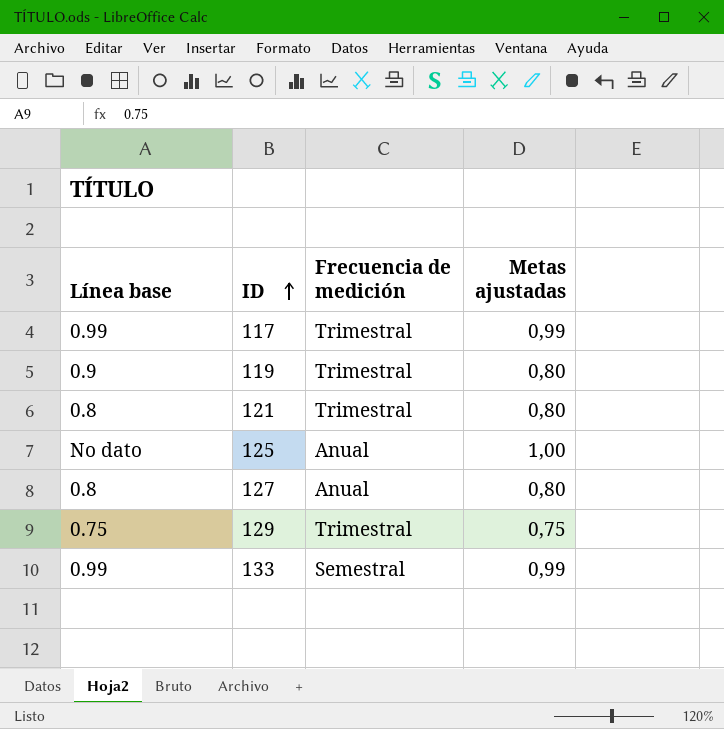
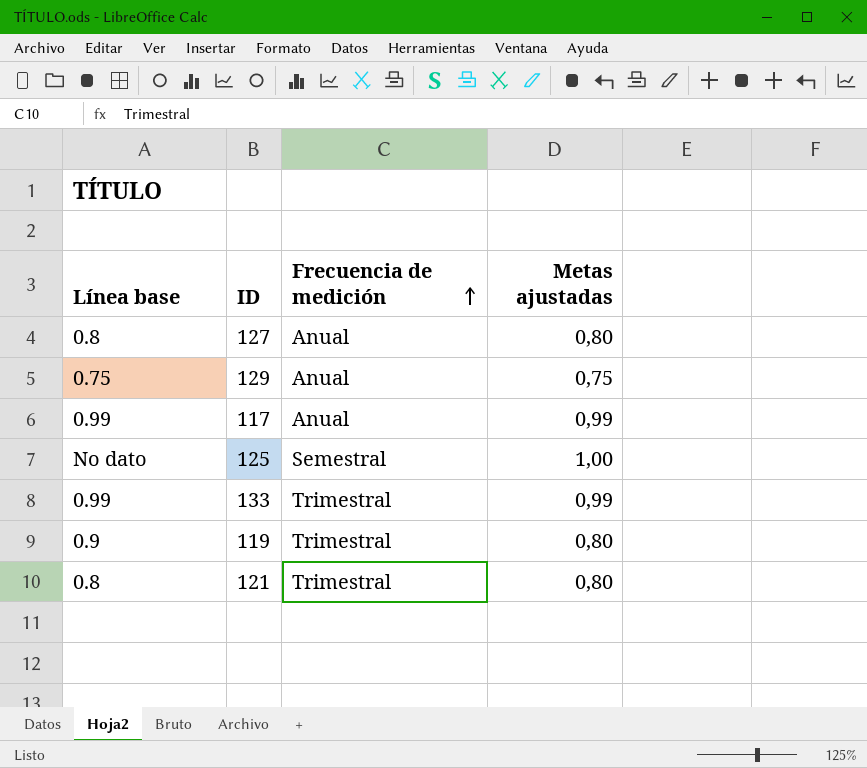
row order: ID ascending -> Frecuencia de medición ascending
129 | Frecuencia de medición: Trimestral -> Anual
117 | Frecuencia de medición: Trimestral -> Anual
125 | Frecuencia de medición: Anual -> Semestral
133 | Frecuencia de medición: Semestral -> Trimestral

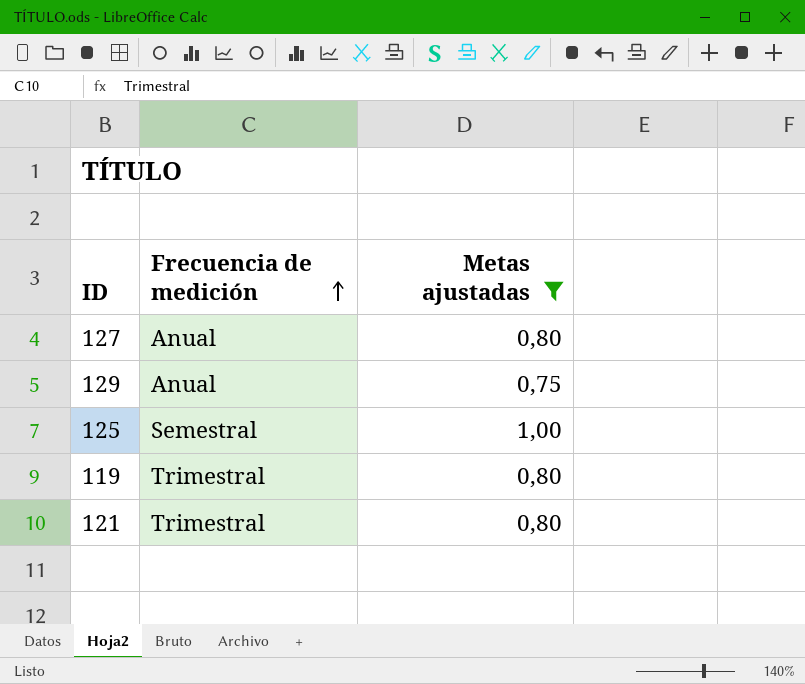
filter: none -> Metas ajustadas != 0,99
column Línea base | position: 1 -> none

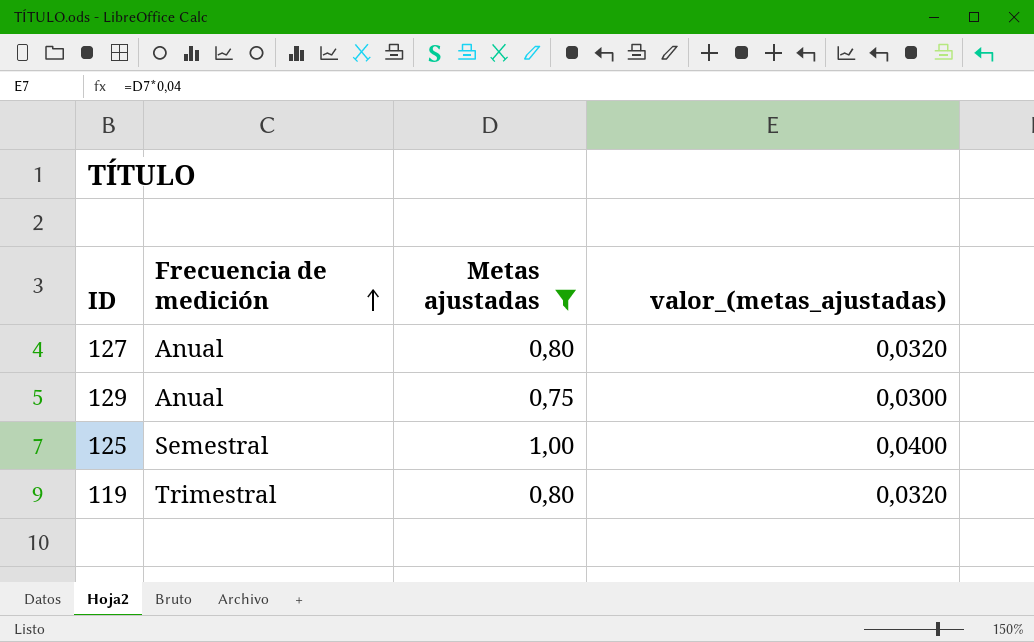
column valor_(metas_ajustadas) | formula: none -> [Metas ajustadas] * 0,04
row 121: Trimestral | 0,80 -> none

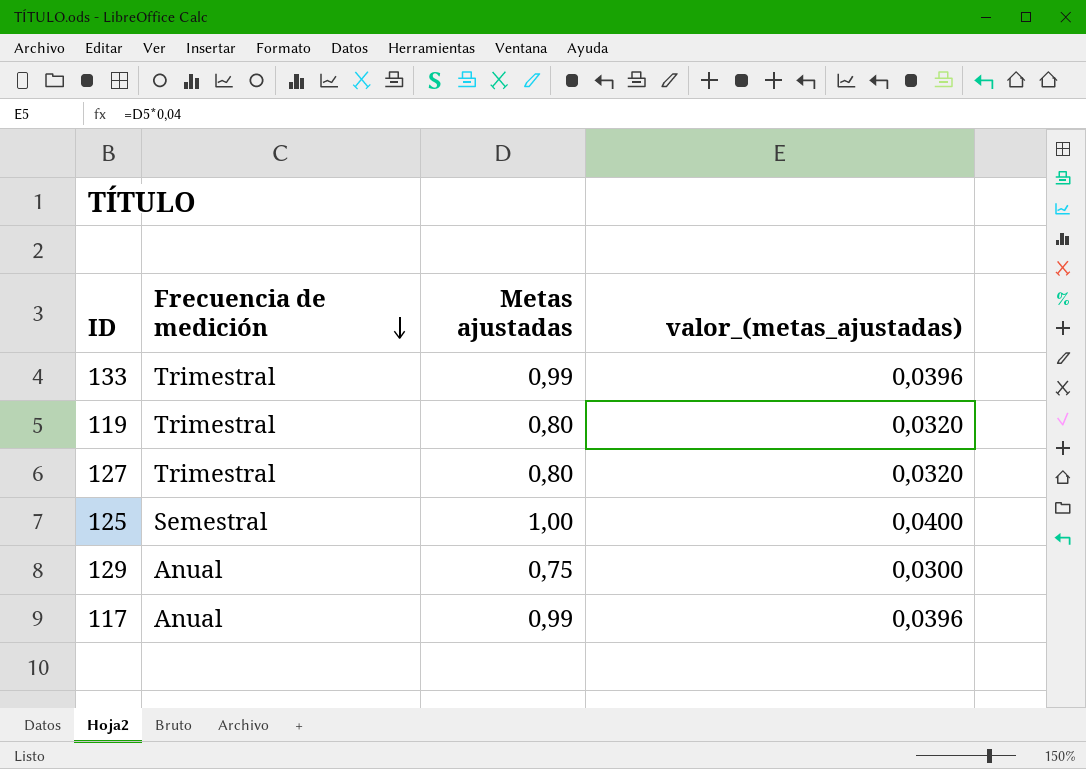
filter: Metas ajustadas != 0,99 -> none
row order: Frecuencia de medición ascending -> Frecuencia de medición descending
127 | Frecuencia de medición: Anual -> Trimestral

